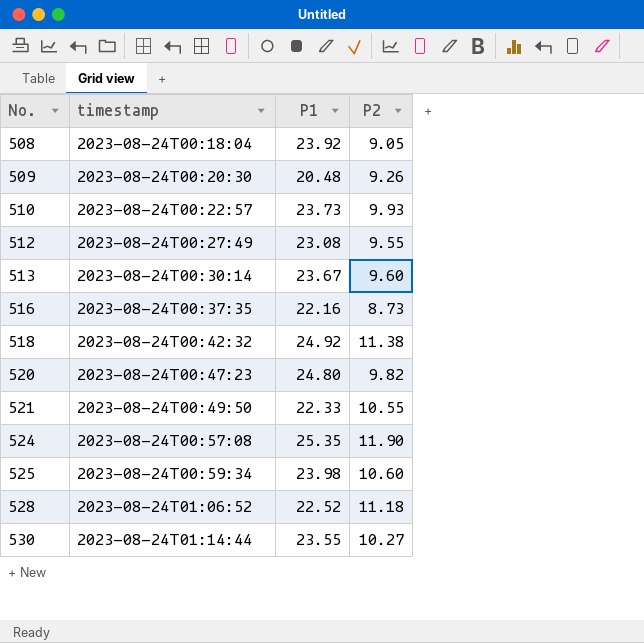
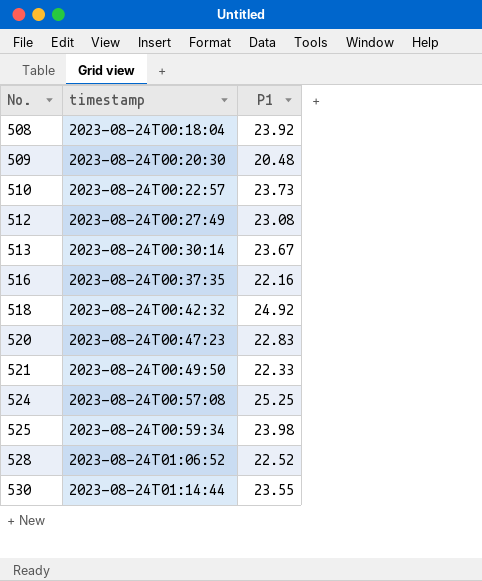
column P2 | position: 4 -> none
520 | P1: 24.80 -> 22.83
524 | P1: 25.35 -> 25.25

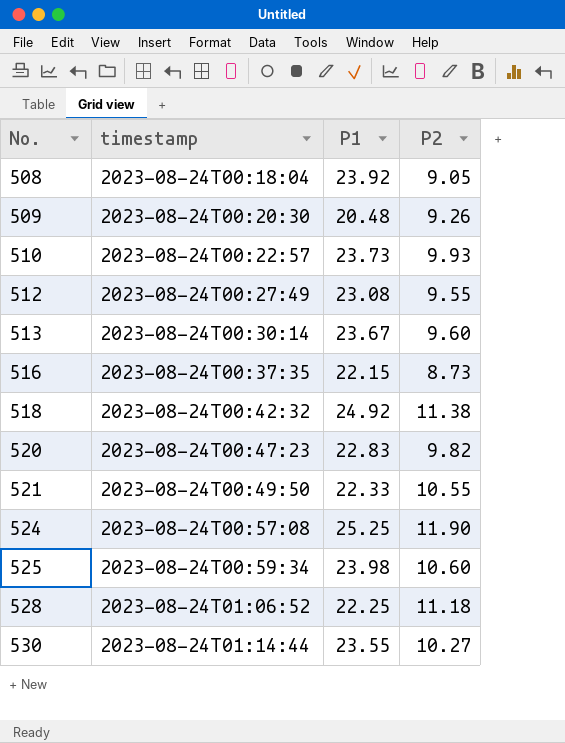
column P2 | position: none -> 4
516 | P1: 22.16 -> 22.15
528 | P1: 22.52 -> 22.25

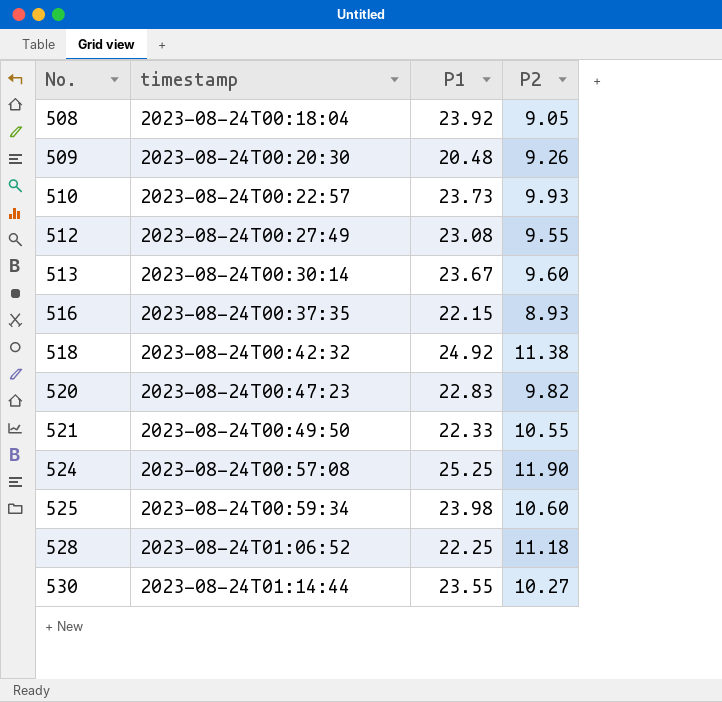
516 | P2: 8.73 -> 8.93

